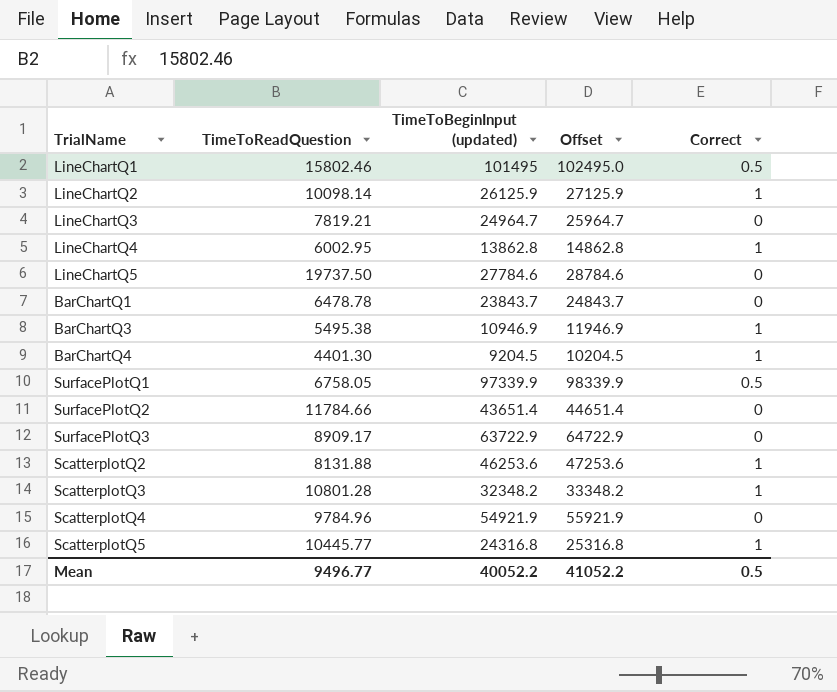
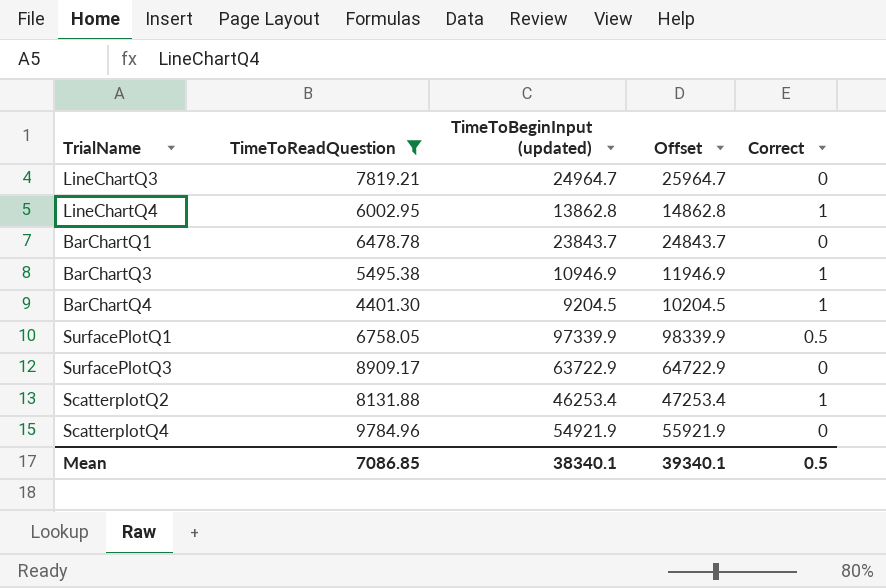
filter: none -> TimeToReadQuestion <= 9784.96
ScatterplotQ2 | TimeToBeginInput (updated): 46253.6 -> 46253.4
ScatterplotQ2 | Offset: 47253.6 -> 47253.4
Mean | TimeToReadQuestion: 9496.77 -> 7086.85
Mean | TimeToBeginInput (updated): 40052.2 -> 38340.1
Mean | Offset: 41052.2 -> 39340.1

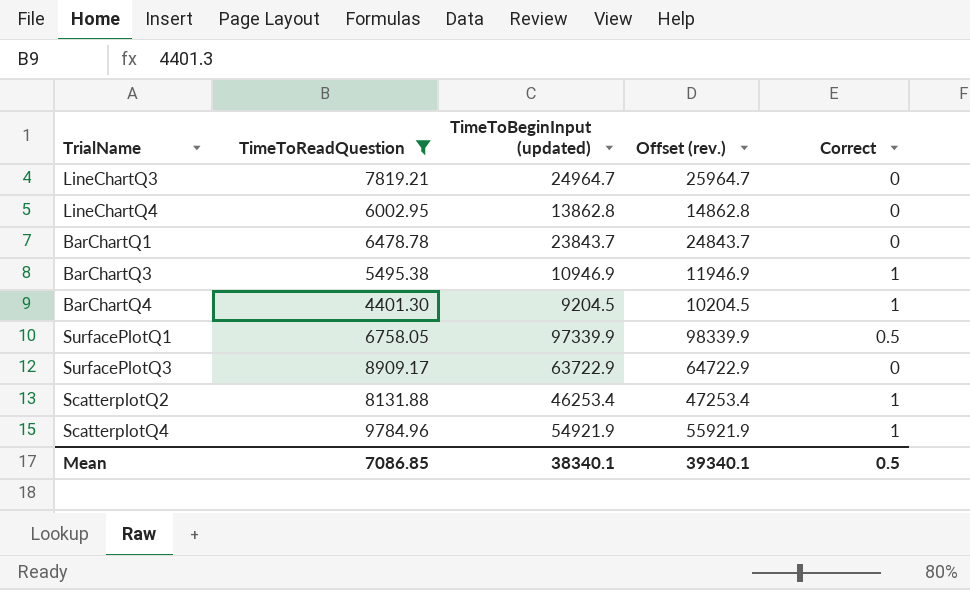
column name: Offset -> Offset (rev.)
LineChartQ4 | Correct: 1 -> 0
ScatterplotQ4 | Correct: 0 -> 1

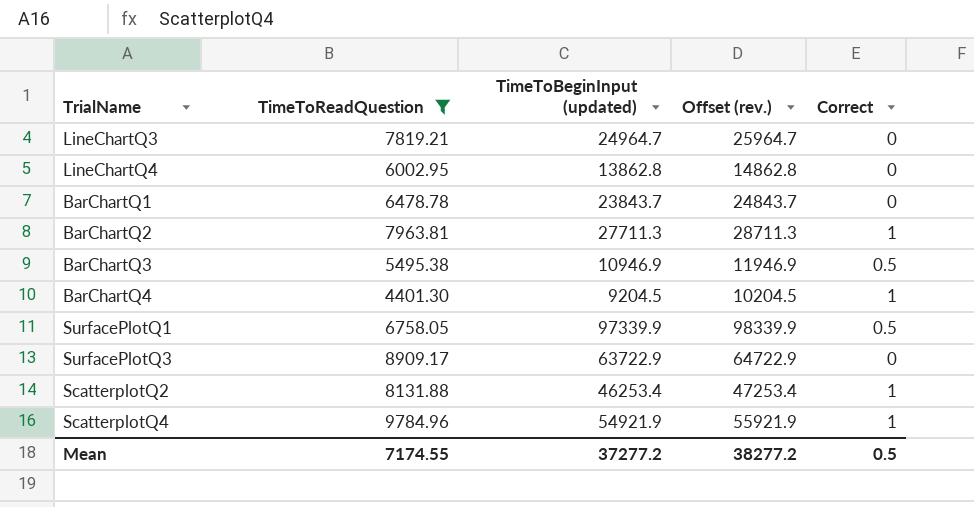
row BarChartQ2: none -> 7963.81 | 27711.3 | 28711.3 | 1
BarChartQ3 | Correct: 1 -> 0.5
Mean | TimeToReadQuestion: 7086.85 -> 7174.55
Mean | TimeToBeginInput (updated): 38340.1 -> 37277.2
Mean | Offset (rev.): 39340.1 -> 38277.2

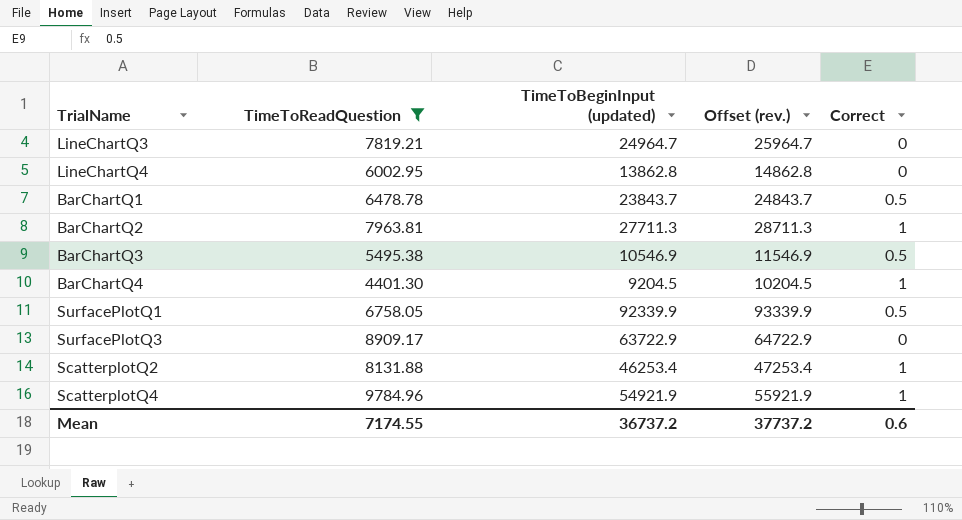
BarChartQ1 | Correct: 0 -> 0.5
BarChartQ3 | TimeToBeginInput (updated): 10946.9 -> 10546.9
BarChartQ3 | Offset (rev.): 11946.9 -> 11546.9
SurfacePlotQ1 | TimeToBeginInput (updated): 97339.9 -> 92339.9
SurfacePlotQ1 | Offset (rev.): 98339.9 -> 93339.9
Mean | TimeToBeginInput (updated): 37277.2 -> 36737.2
Mean | Offset (rev.): 38277.2 -> 37737.2
Mean | Correct: 0.5 -> 0.6

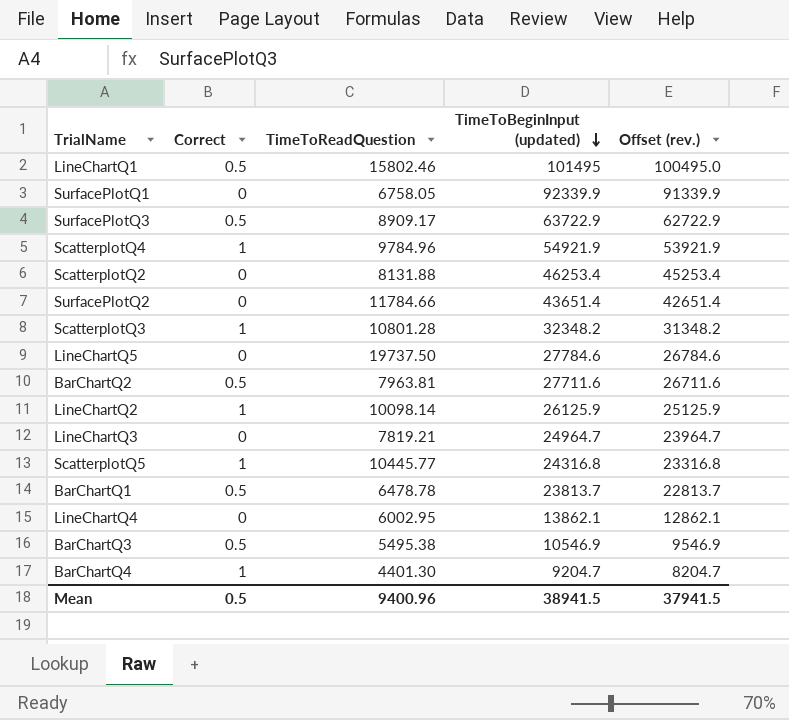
filter: TimeToReadQuestion <= 9784.96 -> none
row order: none -> TimeToBeginInput (updated) descending
column Correct | position: 5 -> 2
column Offset (rev.) | formula: [TimeToBeginInput (updated)] + 1000 -> [TimeToBeginInput (updated)] - 1000
SurfacePlotQ1 | Correct: 0.5 -> 0
SurfacePlotQ3 | Correct: 0 -> 0.5
ScatterplotQ2 | Correct: 1 -> 0
BarChartQ2 | Correct: 1 -> 0.5
BarChartQ2 | TimeToBeginInput (updated): 27711.3 -> 27711.6
BarChartQ1 | TimeToBeginInput (updated): 23843.7 -> 23813.7
LineChartQ4 | TimeToBeginInput (updated): 13862.8 -> 13862.1
BarChartQ4 | TimeToBeginInput (updated): 9204.5 -> 9204.7
Mean | Correct: 0.6 -> 0.5
Mean | TimeToReadQuestion: 7174.55 -> 9400.96
Mean | TimeToBeginInput (updated): 36737.2 -> 38941.5
Mean | Offset (rev.): 37737.2 -> 37941.5

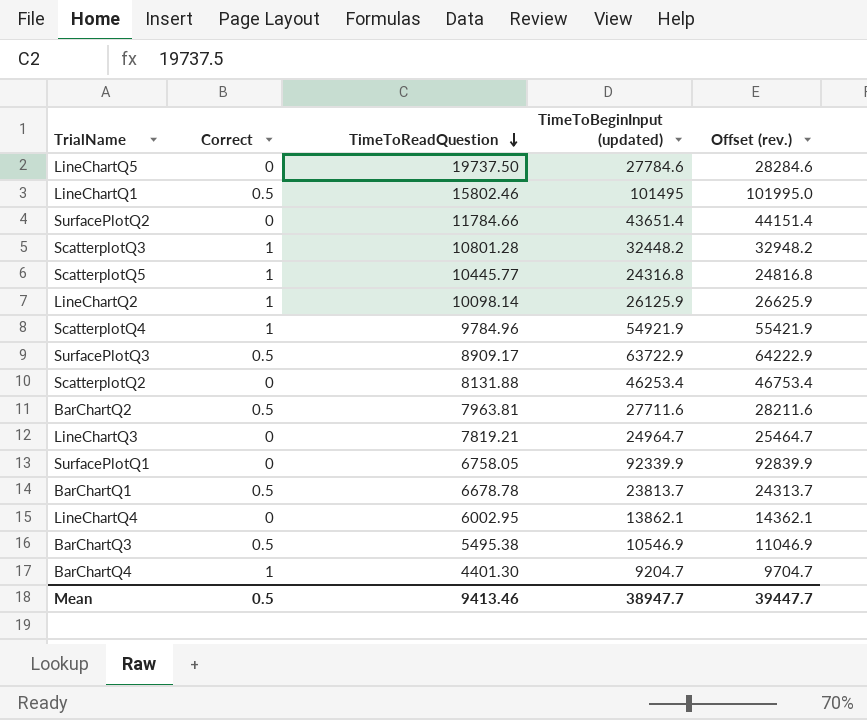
row order: TimeToBeginInput (updated) descending -> TimeToReadQuestion descending
column Offset (rev.) | formula: [TimeToBeginInput (updated)] - 1000 -> [TimeToBeginInput (updated)] + 500
ScatterplotQ3 | TimeToBeginInput (updated): 32348.2 -> 32448.2
BarChartQ1 | TimeToReadQuestion: 6478.78 -> 6678.78
Mean | TimeToReadQuestion: 9400.96 -> 9413.46
Mean | TimeToBeginInput (updated): 38941.5 -> 38947.7
Mean | Offset (rev.): 37941.5 -> 39447.7

